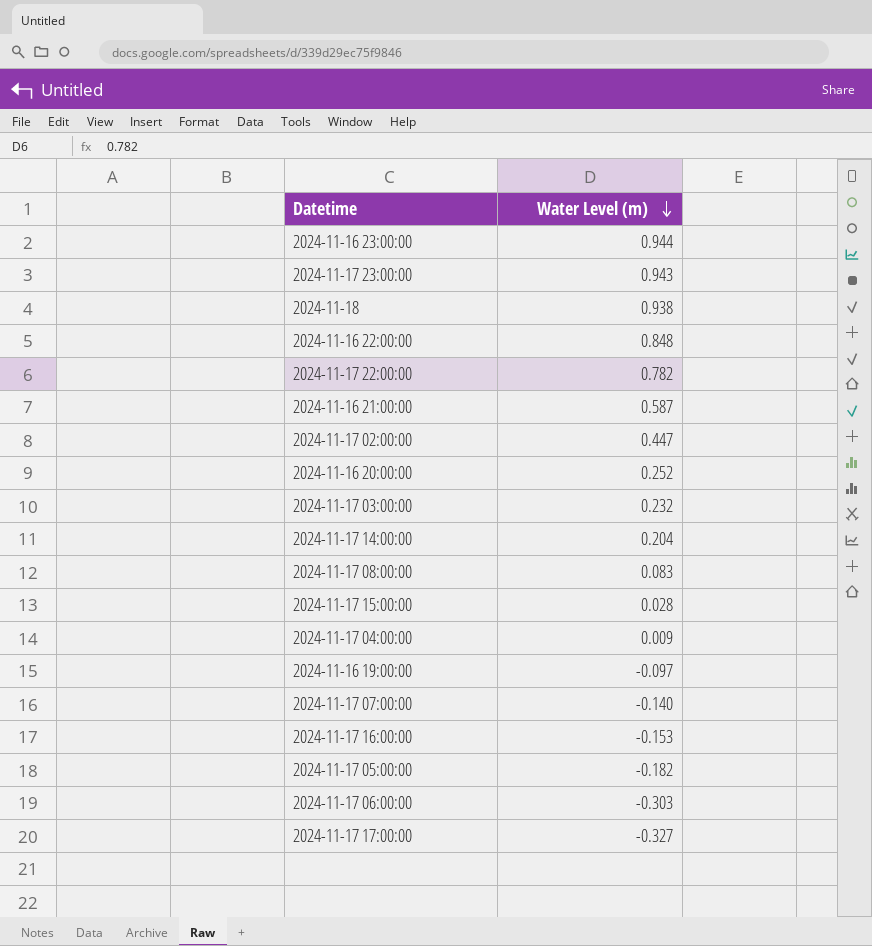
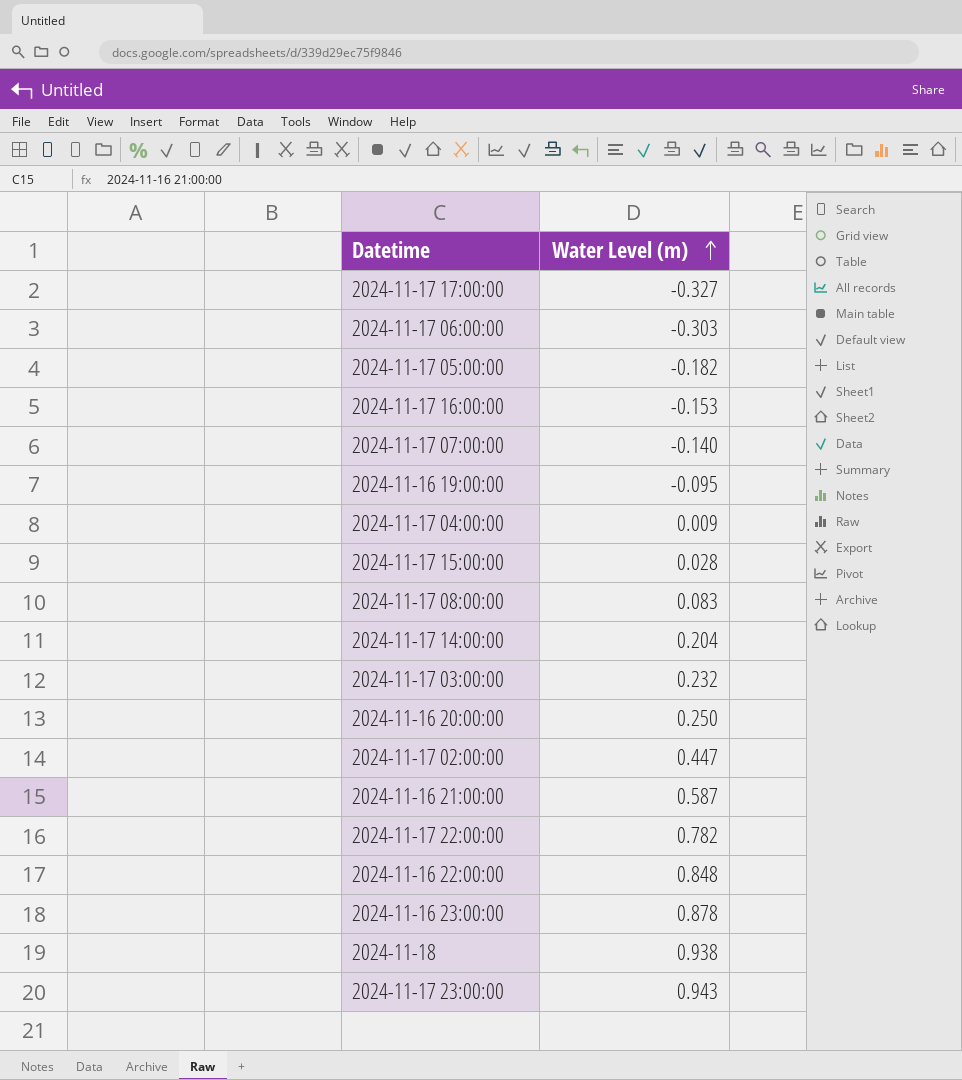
row order: Water Level (m) descending -> Water Level (m) ascending
2024-11-16 19:00:00 | Water Level (m): -0.097 -> -0.095
2024-11-16 20:00:00 | Water Level (m): 0.252 -> 0.250
2024-11-16 23:00:00 | Water Level (m): 0.944 -> 0.878

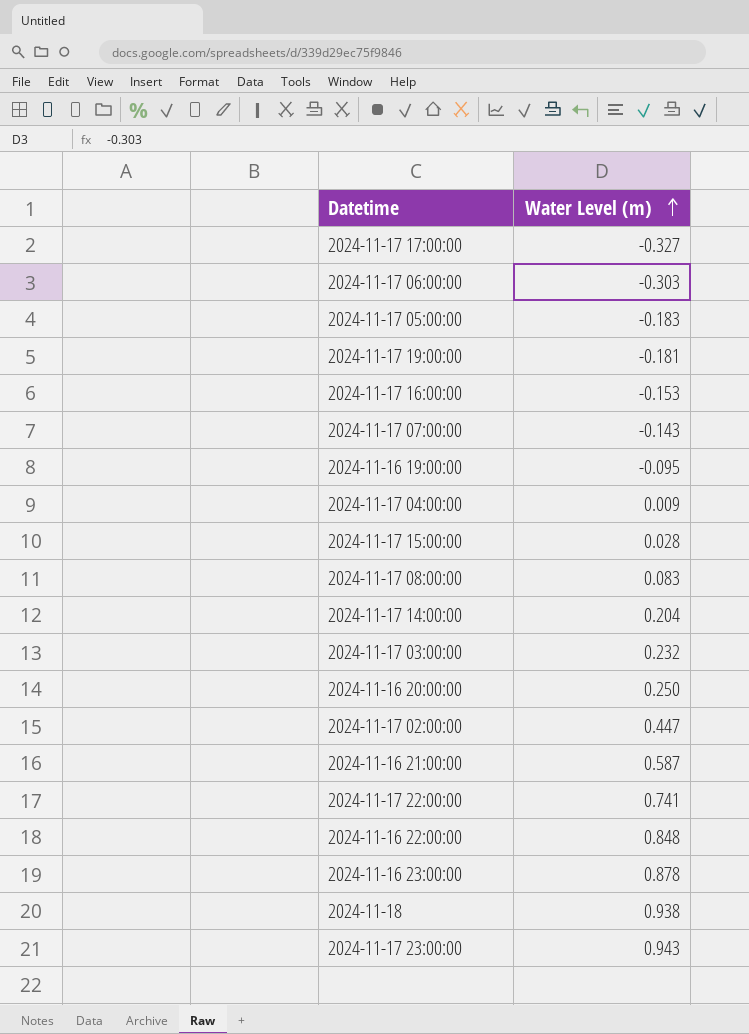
2024-11-17 05:00:00 | Water Level (m): -0.182 -> -0.183
row 2024-11-17 19:00:00: none -> -0.181
2024-11-17 07:00:00 | Water Level (m): -0.140 -> -0.143
2024-11-17 22:00:00 | Water Level (m): 0.782 -> 0.741

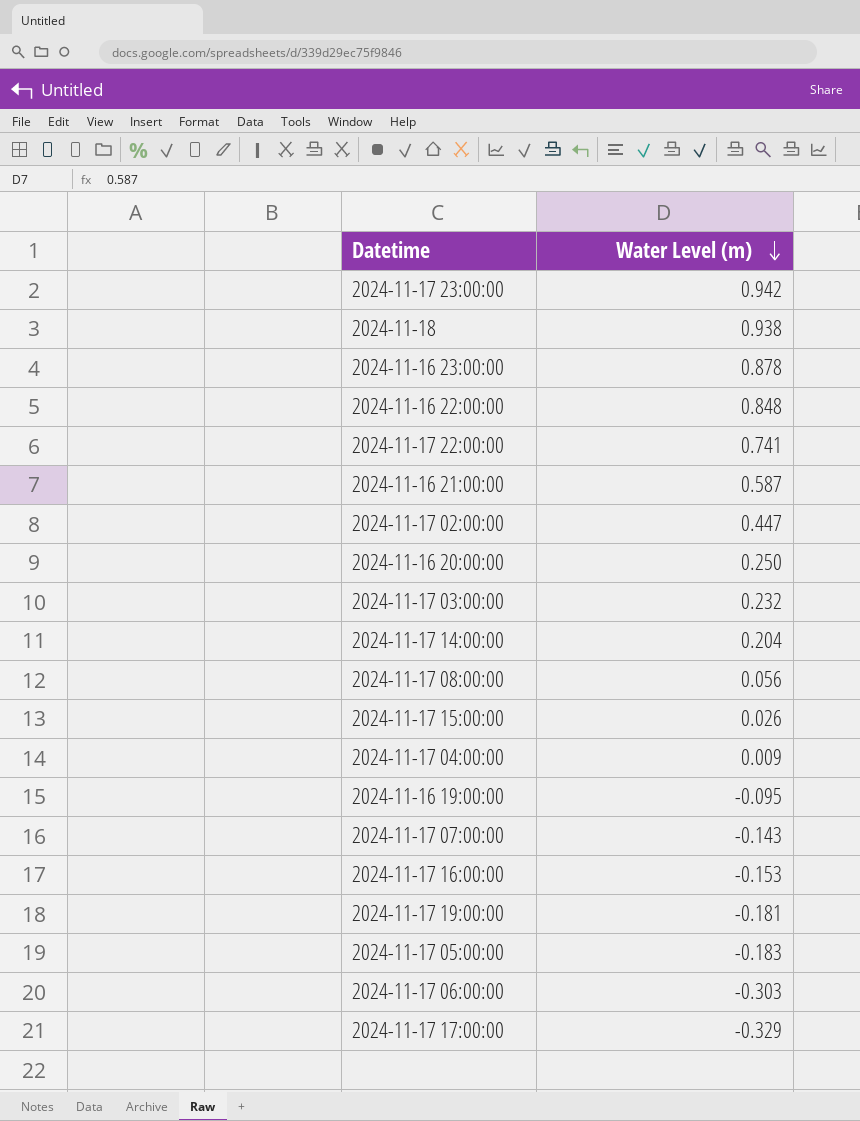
row order: Water Level (m) ascending -> Water Level (m) descending
2024-11-17 23:00:00 | Water Level (m): 0.943 -> 0.942
2024-11-17 08:00:00 | Water Level (m): 0.083 -> 0.056
2024-11-17 15:00:00 | Water Level (m): 0.028 -> 0.026
2024-11-17 17:00:00 | Water Level (m): -0.327 -> -0.329

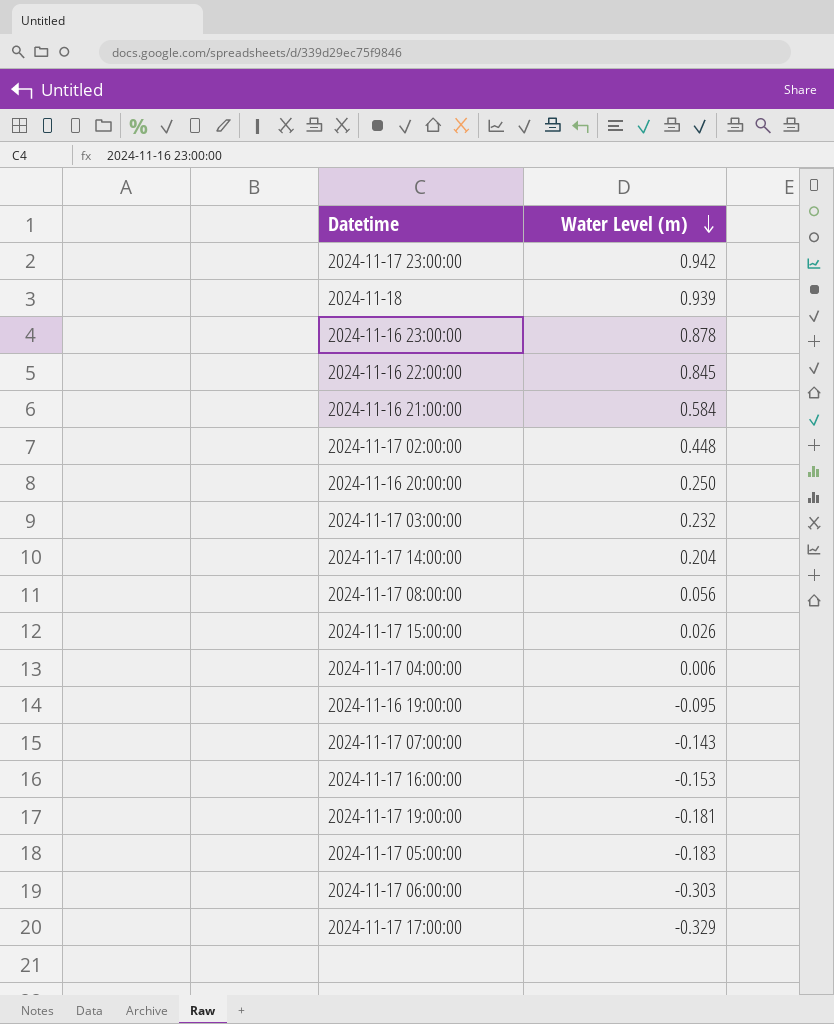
row 2024-11-17 22:00:00: 0.741 -> none
2024-11-18 | Water Level (m): 0.938 -> 0.939
2024-11-16 22:00:00 | Water Level (m): 0.848 -> 0.845
2024-11-16 21:00:00 | Water Level (m): 0.587 -> 0.584
2024-11-17 02:00:00 | Water Level (m): 0.447 -> 0.448
2024-11-17 04:00:00 | Water Level (m): 0.009 -> 0.006

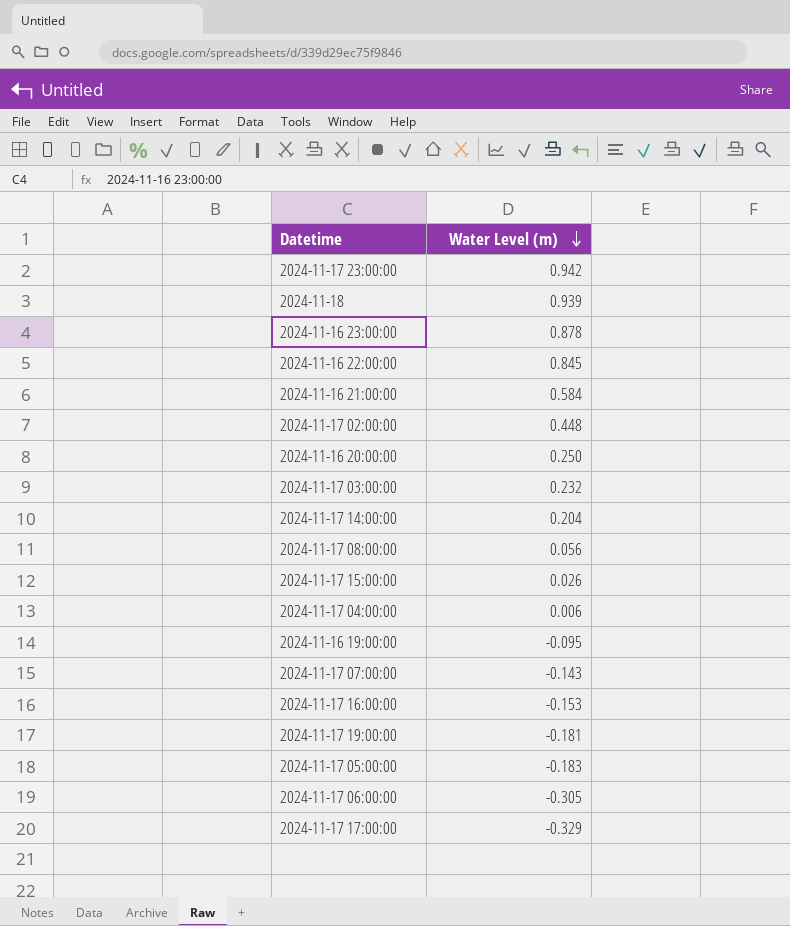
2024-11-17 06:00:00 | Water Level (m): -0.303 -> -0.305

